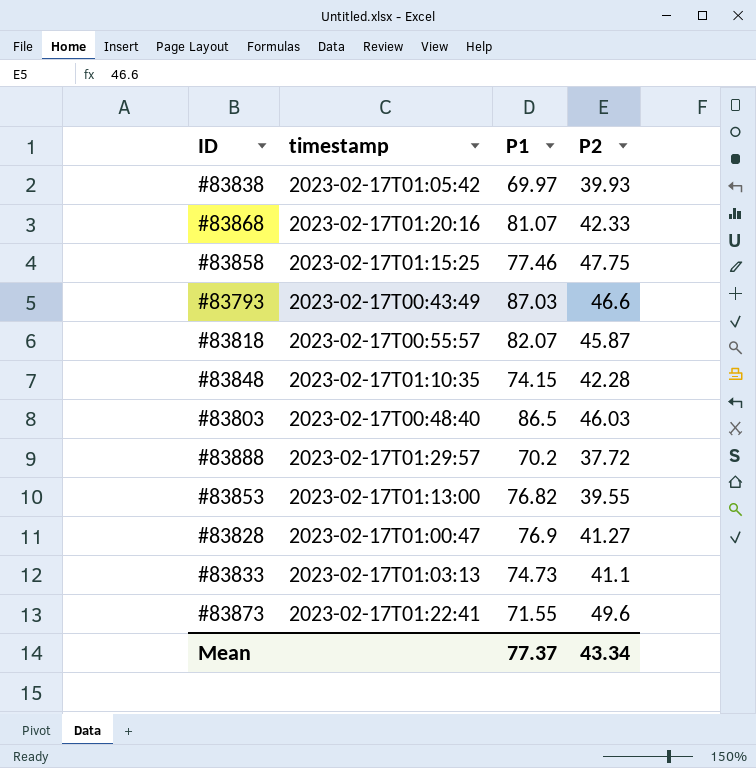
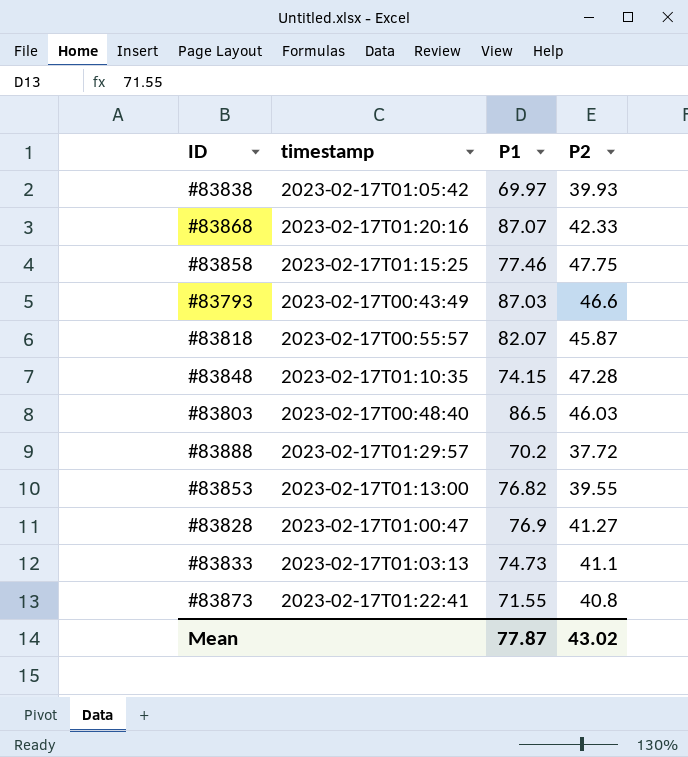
#83868 | P1: 81.07 -> 87.07
#83848 | P2: 42.28 -> 47.28
#83873 | P2: 49.6 -> 40.8
Mean | P1: 77.37 -> 77.87
Mean | P2: 43.34 -> 43.02

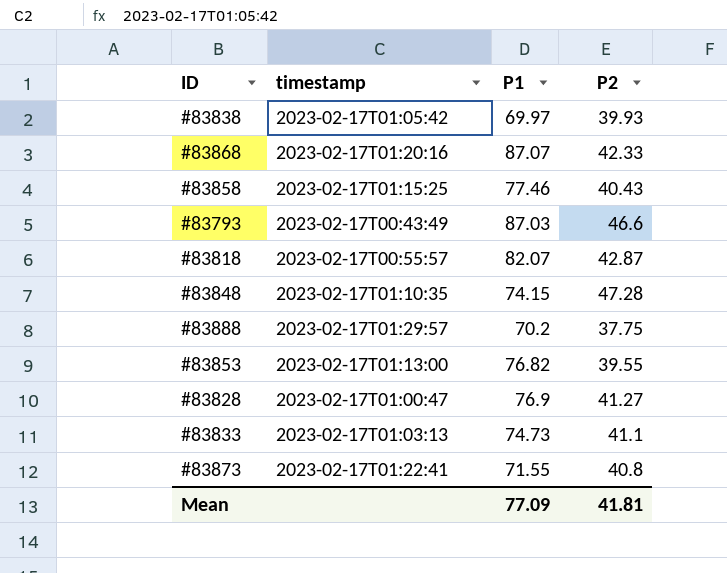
row #83803: 2023-02-17T00:48:40 | 86.5 | 46.03 -> none
#83858 | P2: 47.75 -> 40.43
#83818 | P2: 45.87 -> 42.87
#83888 | P2: 37.72 -> 37.75
Mean | P1: 77.87 -> 77.09
Mean | P2: 43.02 -> 41.81

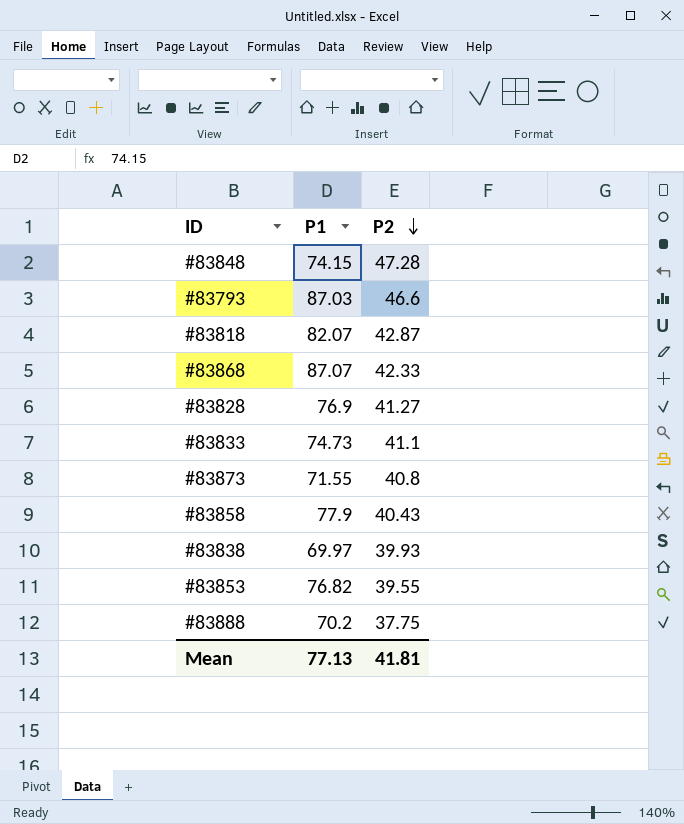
row order: none -> P2 descending
column timestamp | position: 2 -> none
#83858 | P1: 77.46 -> 77.9
Mean | P1: 77.09 -> 77.13

